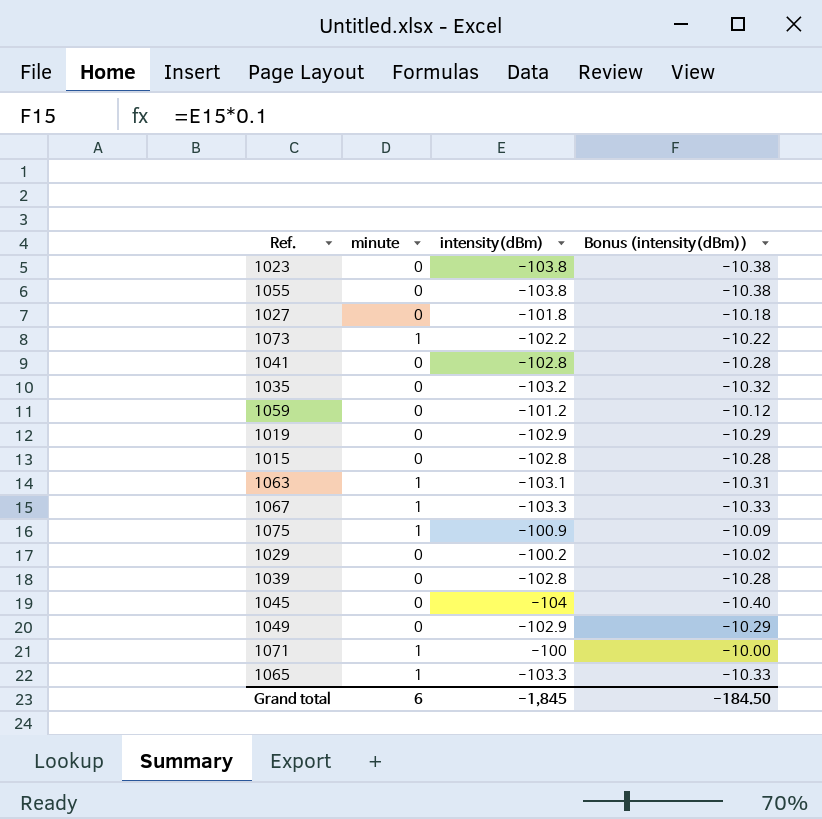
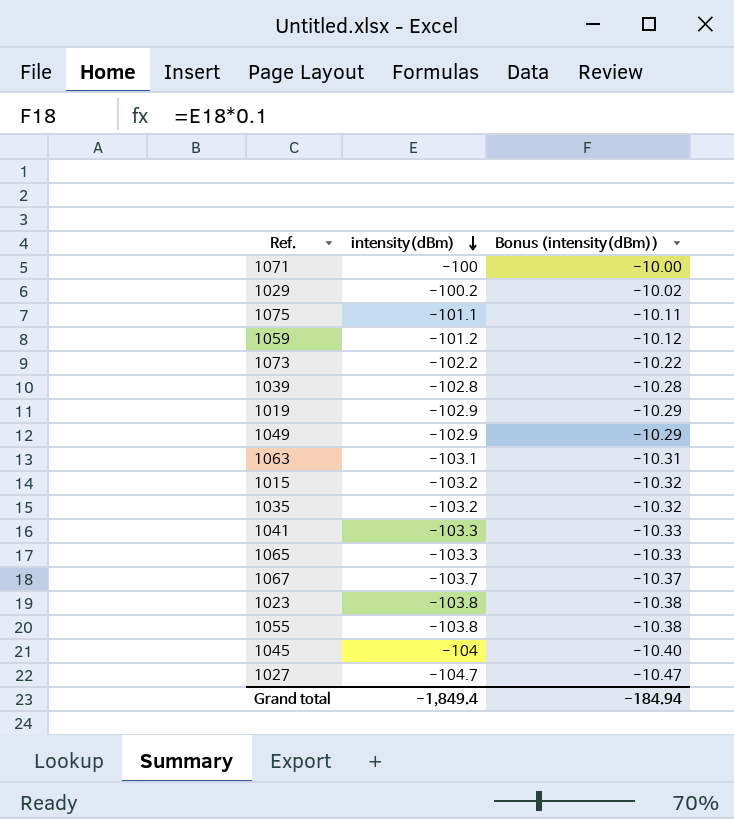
row order: none -> intensity(dBm) descending
column minute | position: 2 -> none
1075 | intensity(dBm): -100.9 -> -101.1
1075 | Bonus (intensity(dBm)): -10.09 -> -10.11
1015 | intensity(dBm): -102.8 -> -103.2
1015 | Bonus (intensity(dBm)): -10.28 -> -10.32
1041 | intensity(dBm): -102.8 -> -103.3
1041 | Bonus (intensity(dBm)): -10.28 -> -10.33
1067 | intensity(dBm): -103.3 -> -103.7
1067 | Bonus (intensity(dBm)): -10.33 -> -10.37
1027 | intensity(dBm): -101.8 -> -104.7
1027 | Bonus (intensity(dBm)): -10.18 -> -10.47
Grand total | intensity(dBm): -1,845 -> -1,849.4
Grand total | Bonus (intensity(dBm)): -184.50 -> -184.94

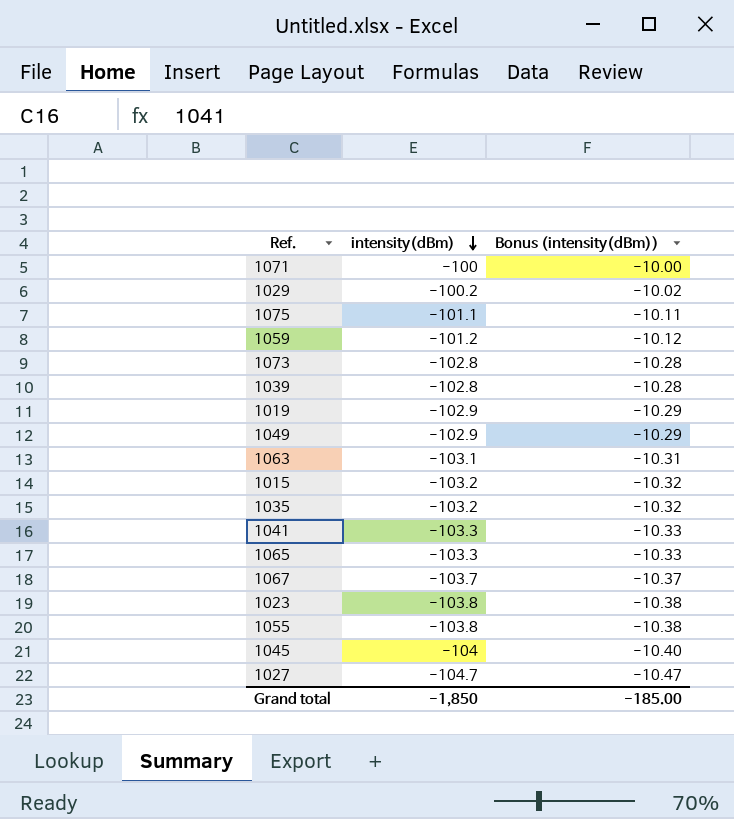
1073 | intensity(dBm): -102.2 -> -102.8
1073 | Bonus (intensity(dBm)): -10.22 -> -10.28
Grand total | intensity(dBm): -1,849.4 -> -1,850
Grand total | Bonus (intensity(dBm)): -184.94 -> -185.00

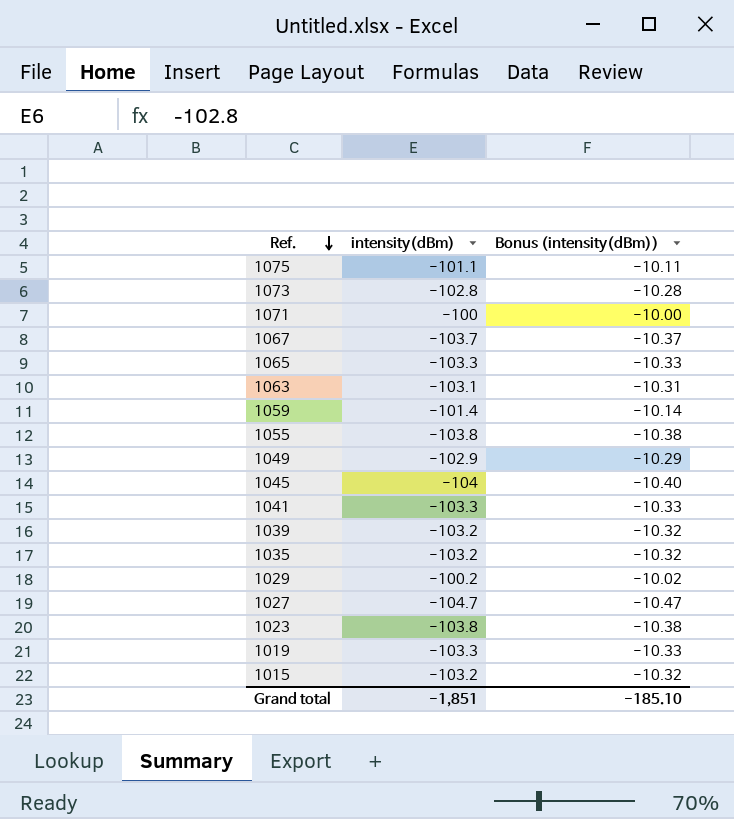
row order: intensity(dBm) descending -> Ref. descending
1059 | intensity(dBm): -101.2 -> -101.4
1059 | Bonus (intensity(dBm)): -10.12 -> -10.14
1039 | intensity(dBm): -102.8 -> -103.2
1039 | Bonus (intensity(dBm)): -10.28 -> -10.32
1019 | intensity(dBm): -102.9 -> -103.3
1019 | Bonus (intensity(dBm)): -10.29 -> -10.33
Grand total | intensity(dBm): -1,850 -> -1,851
Grand total | Bonus (intensity(dBm)): -185.00 -> -185.10

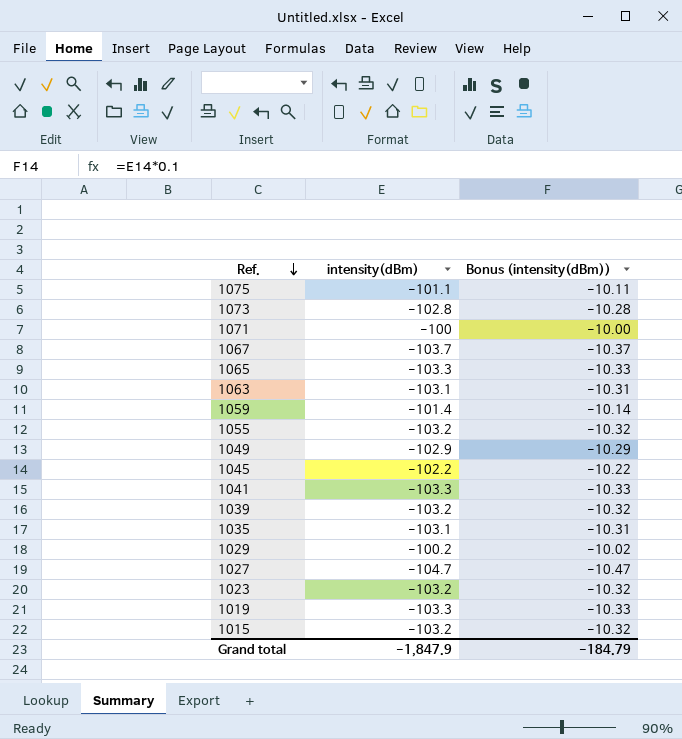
1055 | intensity(dBm): -103.8 -> -103.2
1055 | Bonus (intensity(dBm)): -10.38 -> -10.32
1045 | intensity(dBm): -104 -> -102.2
1045 | Bonus (intensity(dBm)): -10.40 -> -10.22
1035 | intensity(dBm): -103.2 -> -103.1
1035 | Bonus (intensity(dBm)): -10.32 -> -10.31
1023 | intensity(dBm): -103.8 -> -103.2
1023 | Bonus (intensity(dBm)): -10.38 -> -10.32
Grand total | intensity(dBm): -1,851 -> -1,847.9
Grand total | Bonus (intensity(dBm)): -185.10 -> -184.79

